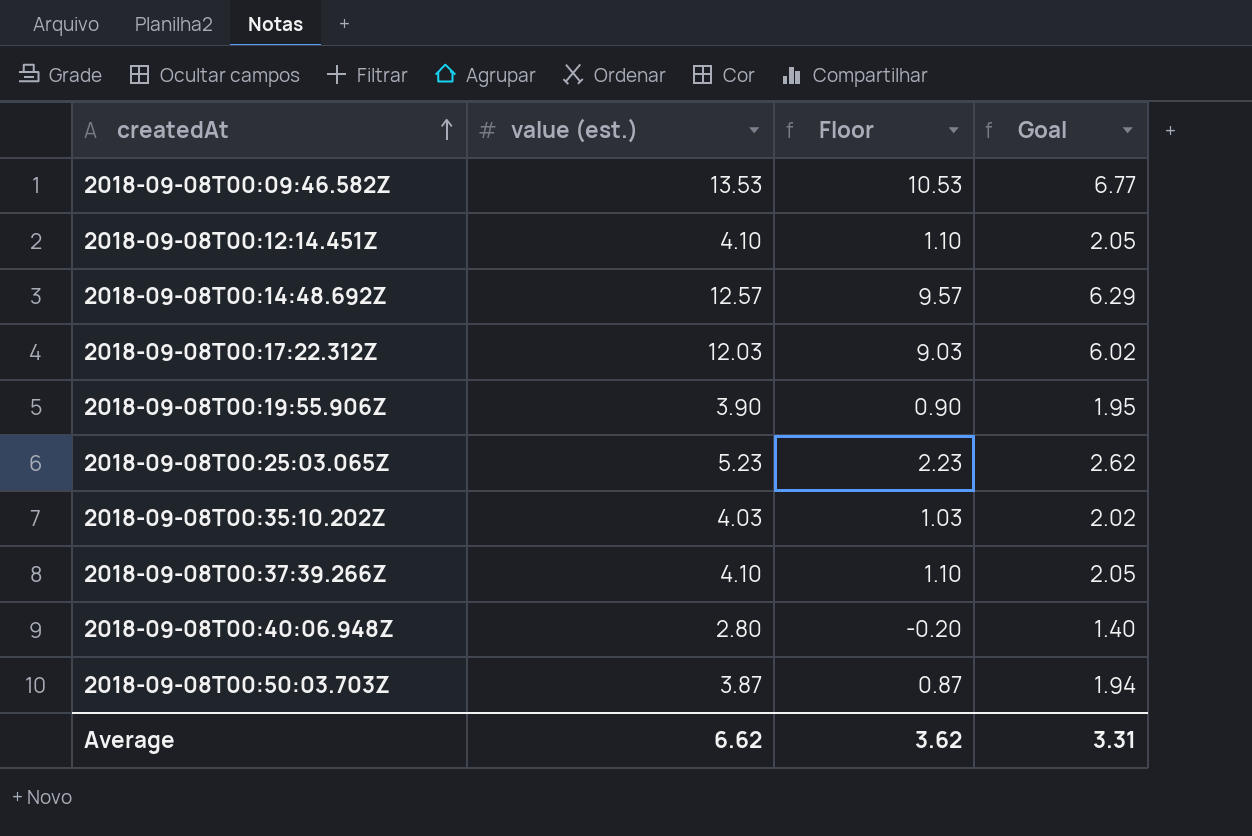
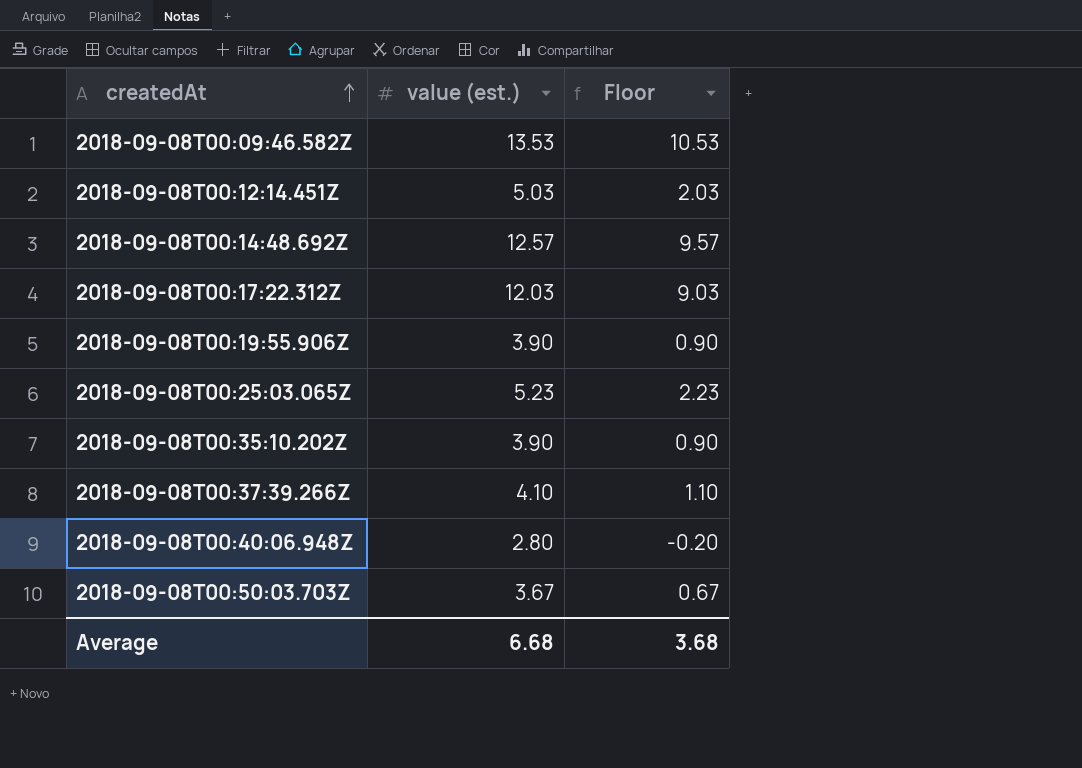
column Goal | formula: [value (est.)] * 0.5 -> none
2018-09-08T00:12:14.451Z | value (est.): 4.10 -> 5.03
2018-09-08T00:12:14.451Z | Floor: 1.10 -> 2.03
2018-09-08T00:35:10.202Z | value (est.): 4.03 -> 3.90
2018-09-08T00:35:10.202Z | Floor: 1.03 -> 0.90
2018-09-08T00:50:03.703Z | value (est.): 3.87 -> 3.67
2018-09-08T00:50:03.703Z | Floor: 0.87 -> 0.67
Average | value (est.): 6.62 -> 6.68
Average | Floor: 3.62 -> 3.68

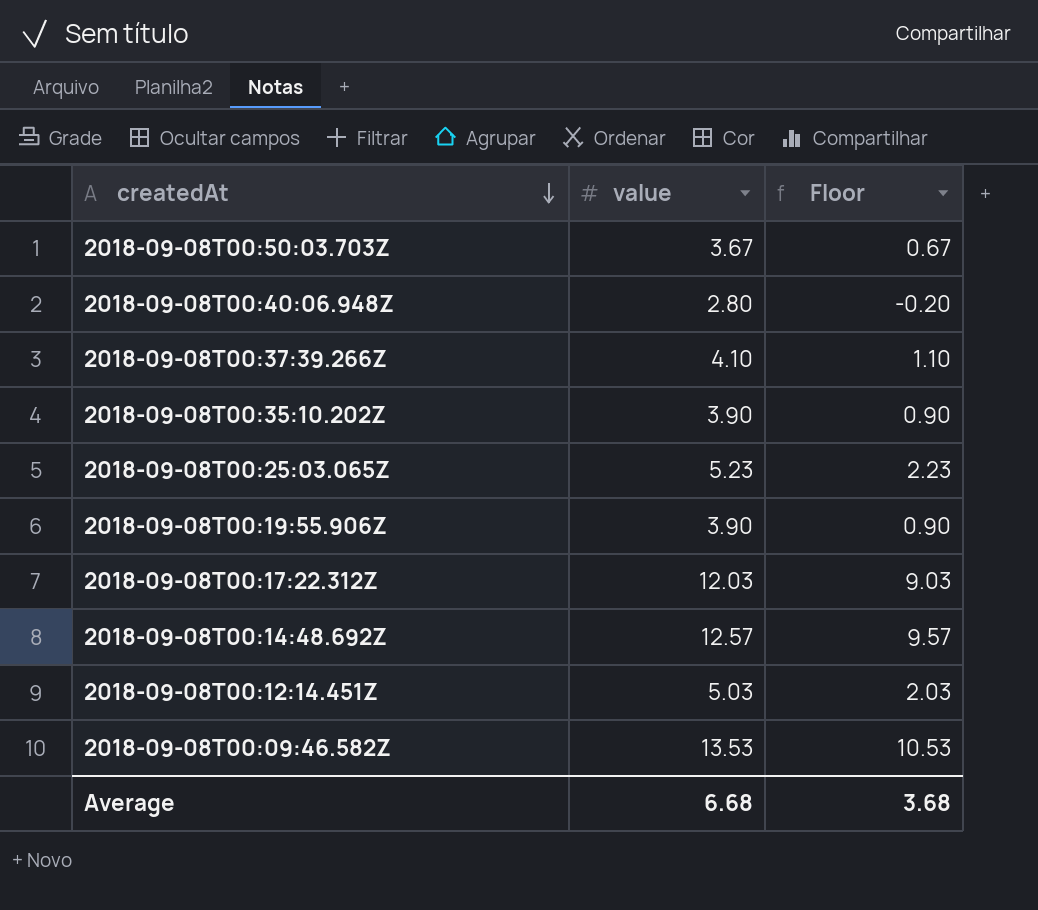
row order: createdAt ascending -> createdAt descending
column name: value (est.) -> value

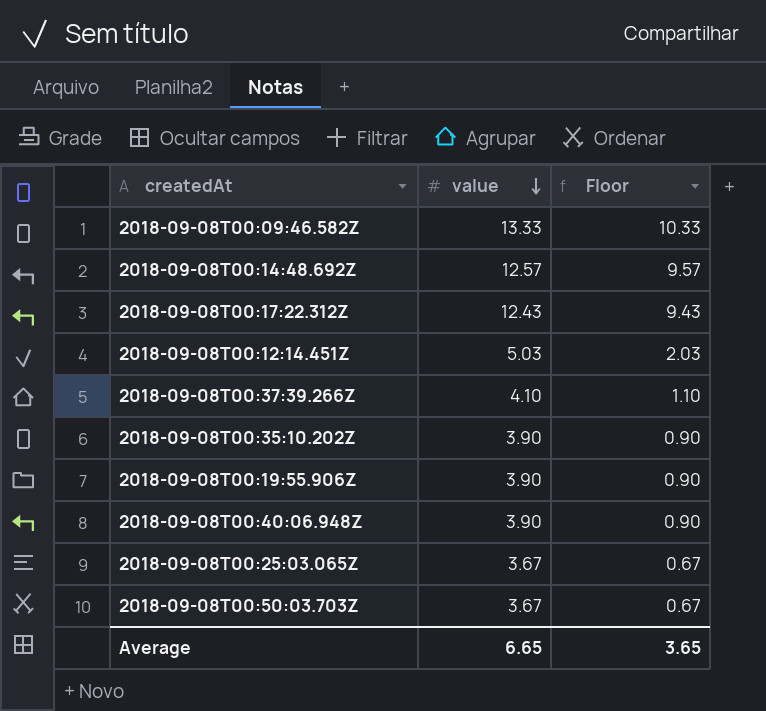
row order: createdAt descending -> value descending
2018-09-08T00:09:46.582Z | value: 13.53 -> 13.33
2018-09-08T00:09:46.582Z | Floor: 10.53 -> 10.33
2018-09-08T00:17:22.312Z | value: 12.03 -> 12.43
2018-09-08T00:17:22.312Z | Floor: 9.03 -> 9.43
2018-09-08T00:40:06.948Z | value: 2.80 -> 3.90
2018-09-08T00:40:06.948Z | Floor: -0.20 -> 0.90
2018-09-08T00:25:03.065Z | value: 5.23 -> 3.67
2018-09-08T00:25:03.065Z | Floor: 2.23 -> 0.67
Average | value: 6.68 -> 6.65
Average | Floor: 3.68 -> 3.65

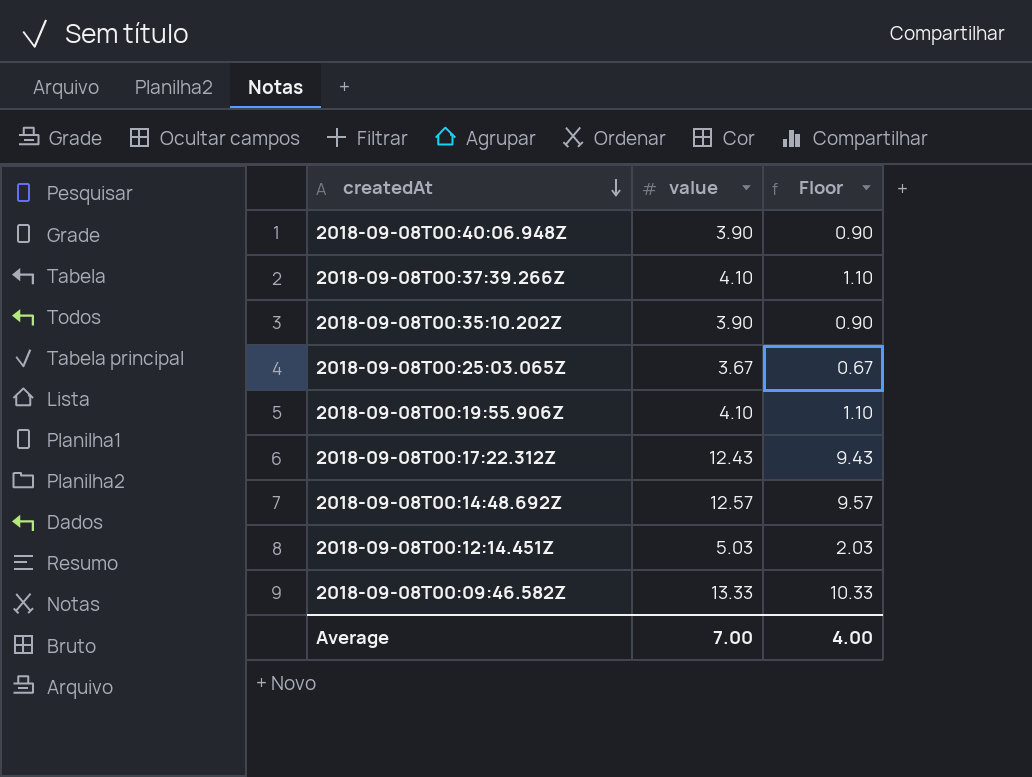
row order: value descending -> createdAt descending
row 2018-09-08T00:50:03.703Z: 3.67 | 0.67 -> none
2018-09-08T00:19:55.906Z | value: 3.90 -> 4.10
2018-09-08T00:19:55.906Z | Floor: 0.90 -> 1.10
Average | value: 6.65 -> 7.00
Average | Floor: 3.65 -> 4.00

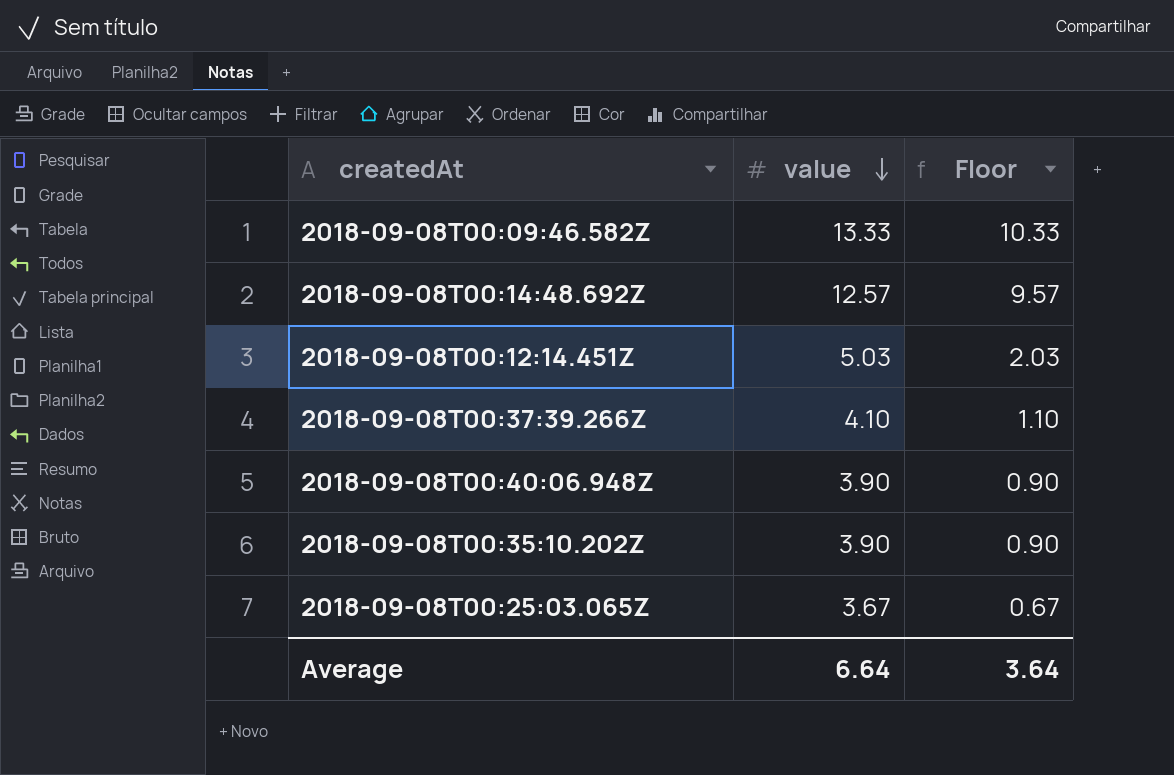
row order: createdAt descending -> value descending
row 2018-09-08T00:19:55.906Z: 4.10 | 1.10 -> none
row 2018-09-08T00:17:22.312Z: 12.43 | 9.43 -> none
Average | value: 7.00 -> 6.64
Average | Floor: 4.00 -> 3.64

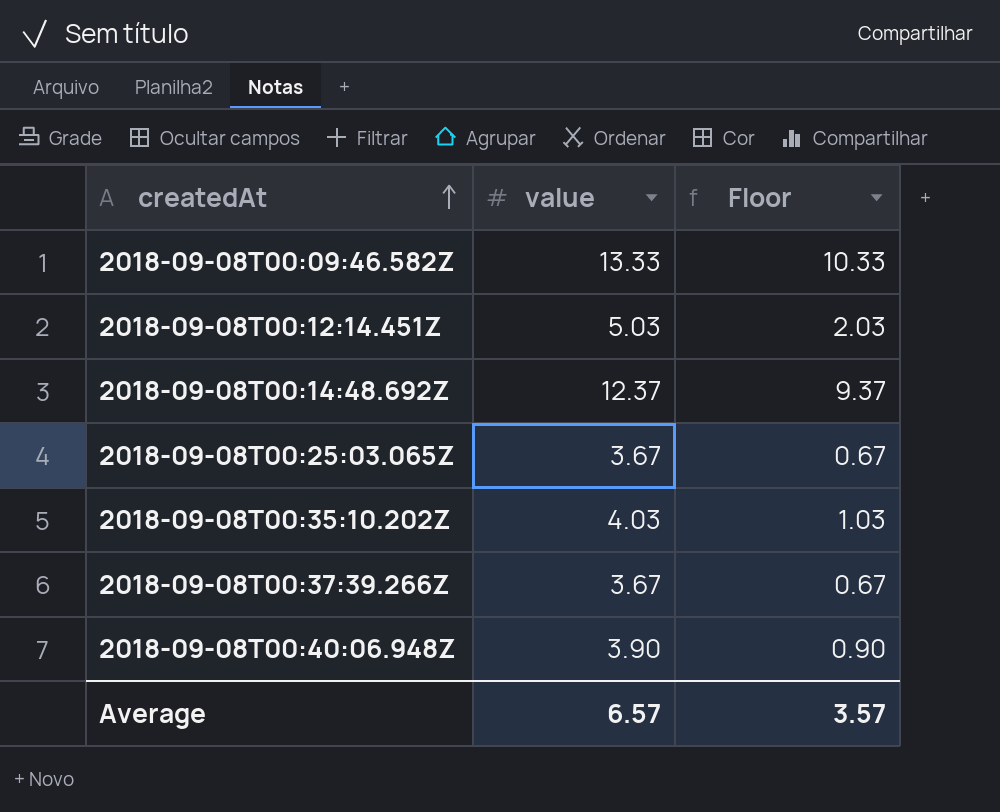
row order: value descending -> createdAt ascending
2018-09-08T00:14:48.692Z | value: 12.57 -> 12.37
2018-09-08T00:14:48.692Z | Floor: 9.57 -> 9.37
2018-09-08T00:35:10.202Z | value: 3.90 -> 4.03
2018-09-08T00:35:10.202Z | Floor: 0.90 -> 1.03
2018-09-08T00:37:39.266Z | value: 4.10 -> 3.67
2018-09-08T00:37:39.266Z | Floor: 1.10 -> 0.67
Average | value: 6.64 -> 6.57
Average | Floor: 3.64 -> 3.57

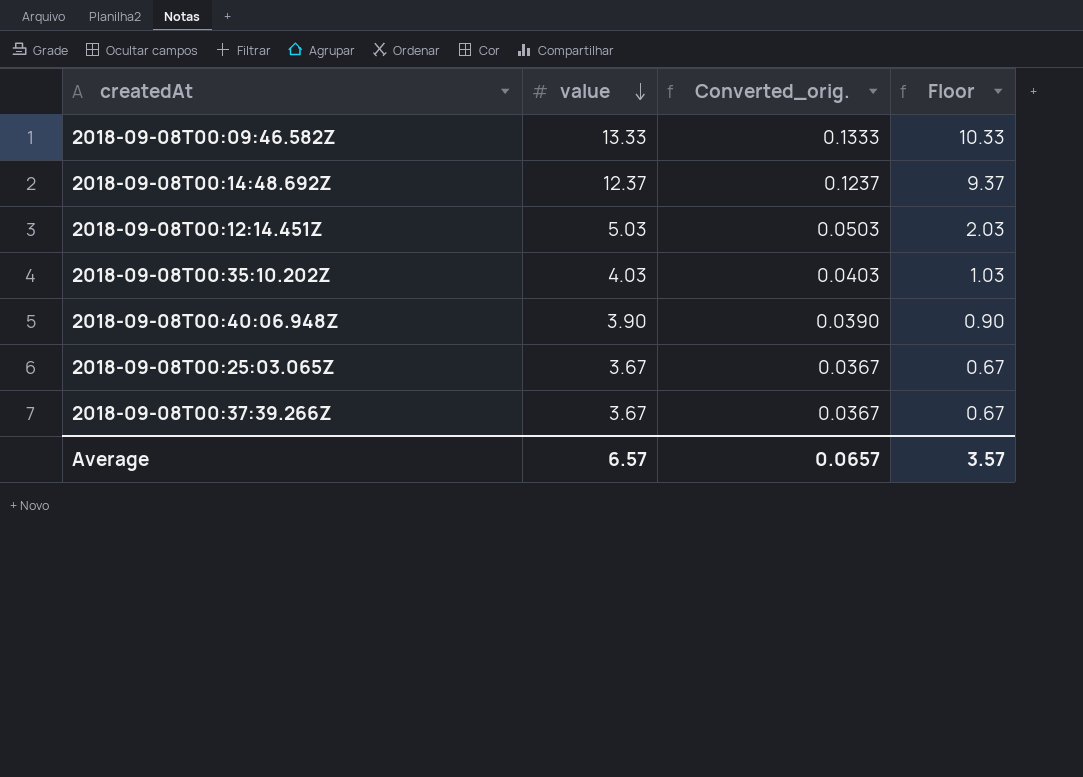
row order: createdAt ascending -> value descending
column Converted_orig. | formula: none -> [value] * 0.01

